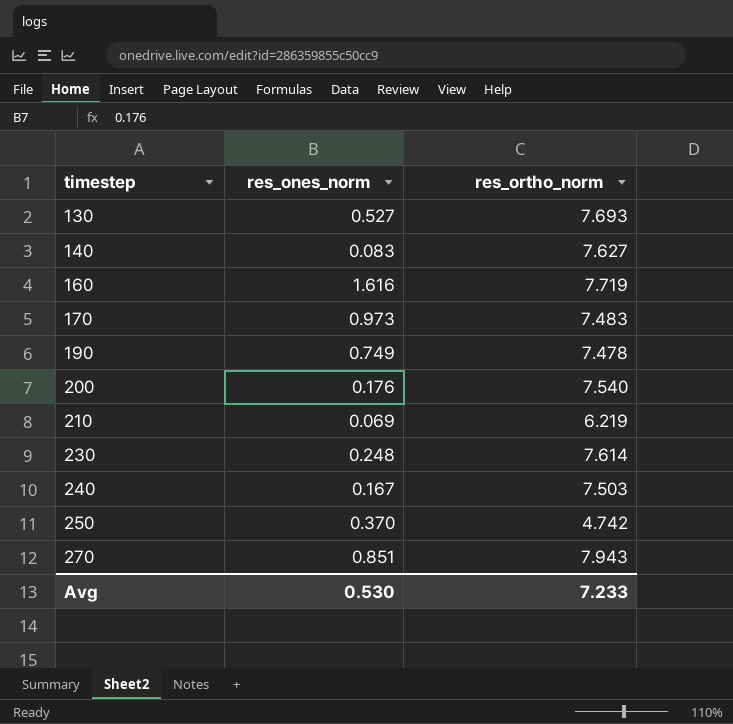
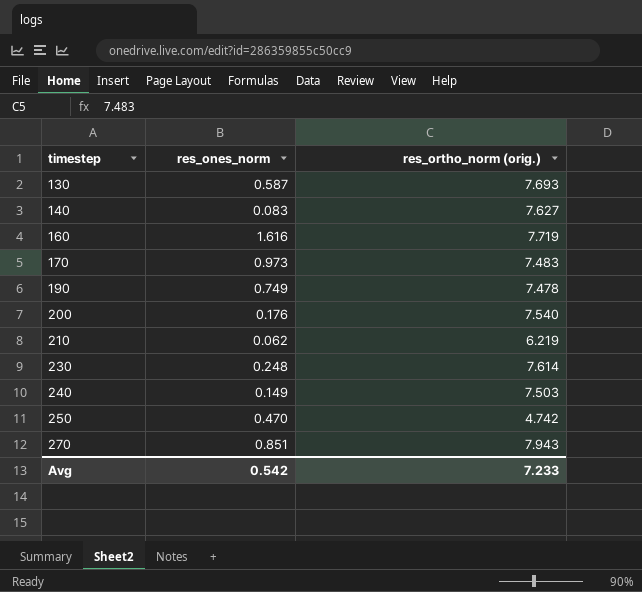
column name: res_ortho_norm -> res_ortho_norm (orig.)
130 | res_ones_norm: 0.527 -> 0.587
210 | res_ones_norm: 0.069 -> 0.062
240 | res_ones_norm: 0.167 -> 0.149
250 | res_ones_norm: 0.370 -> 0.470
Avg | res_ones_norm: 0.530 -> 0.542

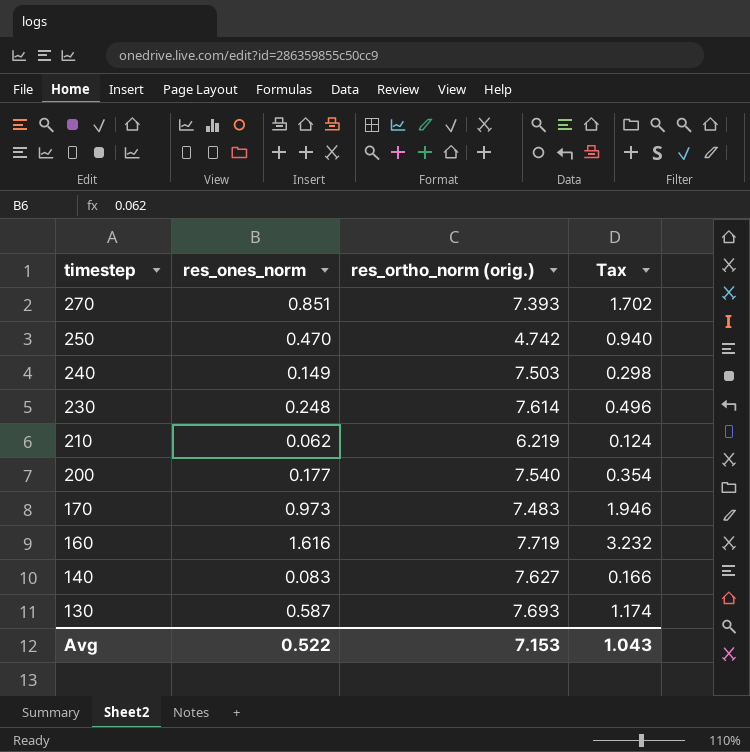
row order: timestep ascending -> timestep descending
column Tax | formula: none -> [res_ones_norm] * 2
row 190: 0.749 | 7.478 -> none
270 | res_ortho_norm (orig.): 7.943 -> 7.393
200 | res_ones_norm: 0.176 -> 0.177
Avg | res_ones_norm: 0.542 -> 0.522
Avg | res_ortho_norm (orig.): 7.233 -> 7.153

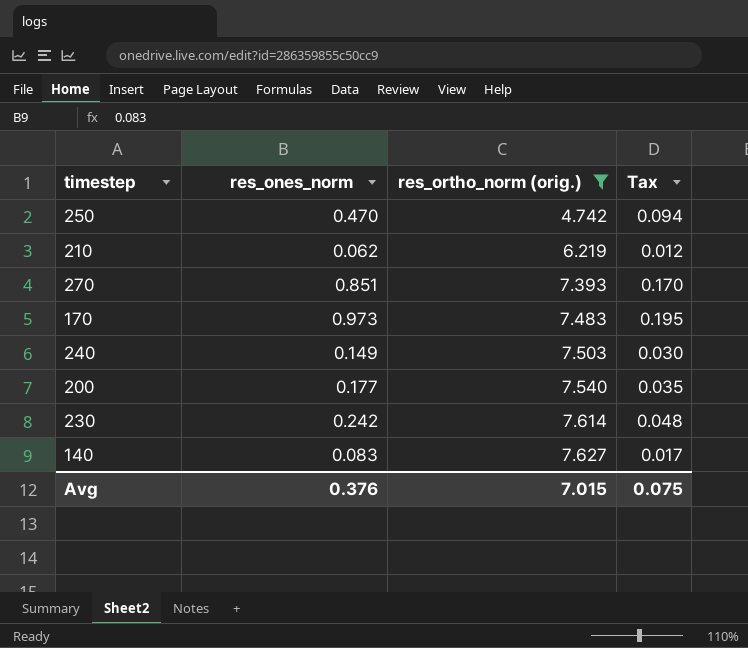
filter: none -> res_ortho_norm (orig.) <= 7.627
row order: timestep descending -> res_ortho_norm (orig.) ascending
column Tax | formula: [res_ones_norm] * 2 -> [res_ones_norm] * 0.2
230 | res_ones_norm: 0.248 -> 0.242
Avg | res_ones_norm: 0.522 -> 0.376
Avg | res_ortho_norm (orig.): 7.153 -> 7.015
Avg | Tax: 1.043 -> 0.075

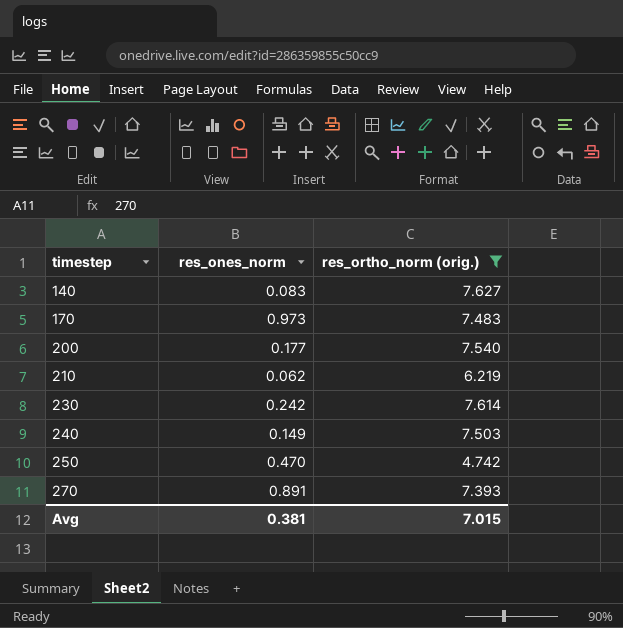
row order: res_ortho_norm (orig.) ascending -> timestep ascending
column Tax | formula: [res_ones_norm] * 0.2 -> none
270 | res_ones_norm: 0.851 -> 0.891
Avg | res_ones_norm: 0.376 -> 0.381

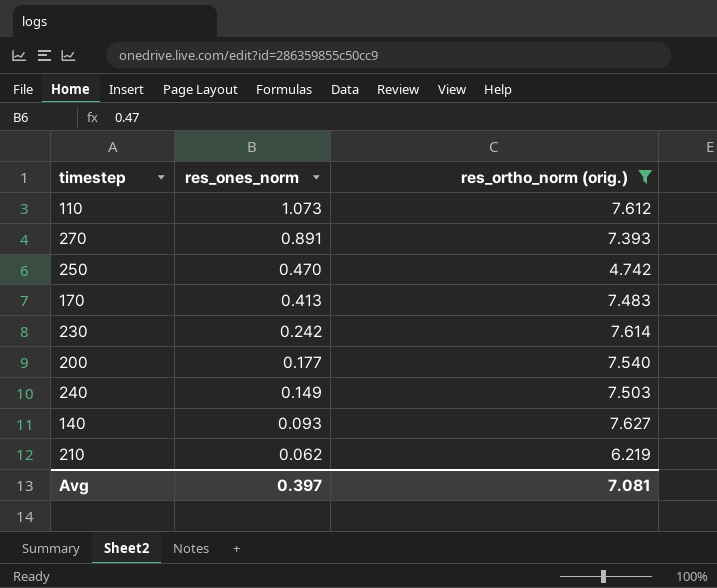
row order: timestep ascending -> res_ones_norm descending
row 110: none -> 1.073 | 7.612
170 | res_ones_norm: 0.973 -> 0.413
140 | res_ones_norm: 0.083 -> 0.093
Avg | res_ones_norm: 0.381 -> 0.397
Avg | res_ortho_norm (orig.): 7.015 -> 7.081

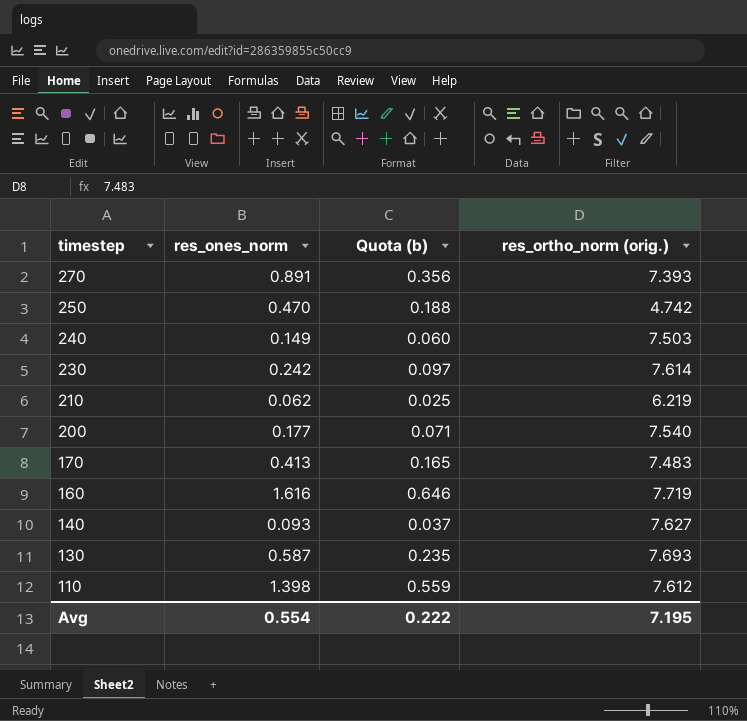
filter: res_ortho_norm (orig.) <= 7.627 -> none
row order: res_ones_norm descending -> timestep descending
column Quota (b) | formula: none -> [res_ones_norm] * 0.4
110 | res_ones_norm: 1.073 -> 1.398
Avg | res_ones_norm: 0.397 -> 0.554
Avg | res_ortho_norm (orig.): 7.081 -> 7.195

